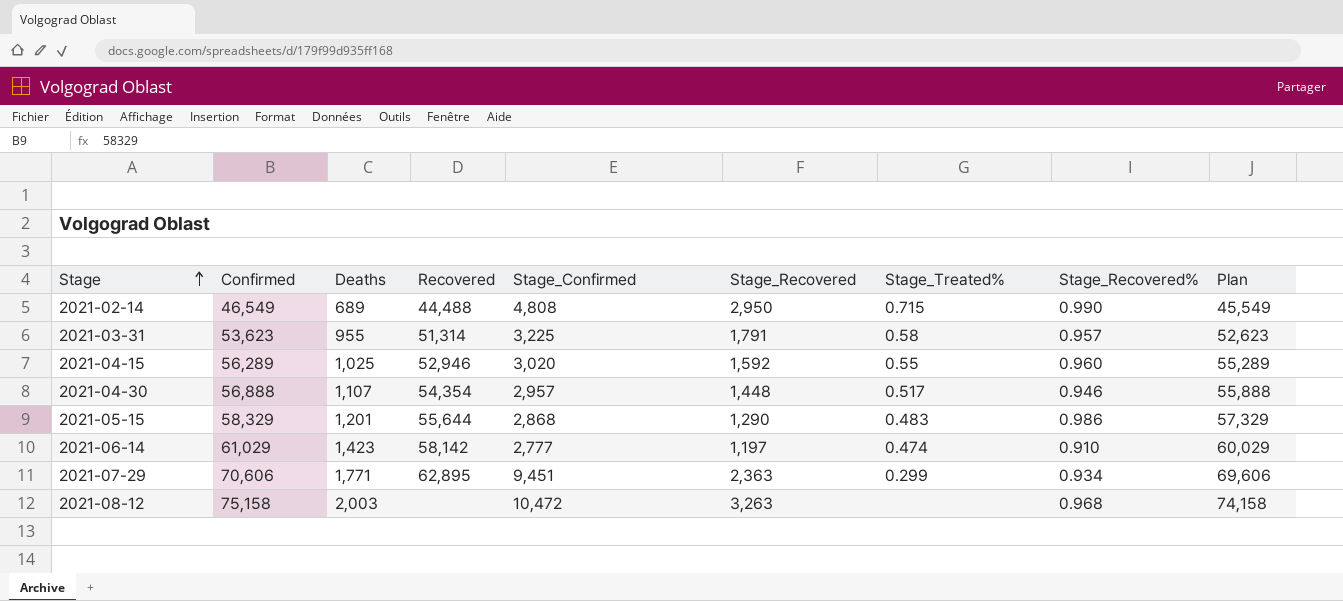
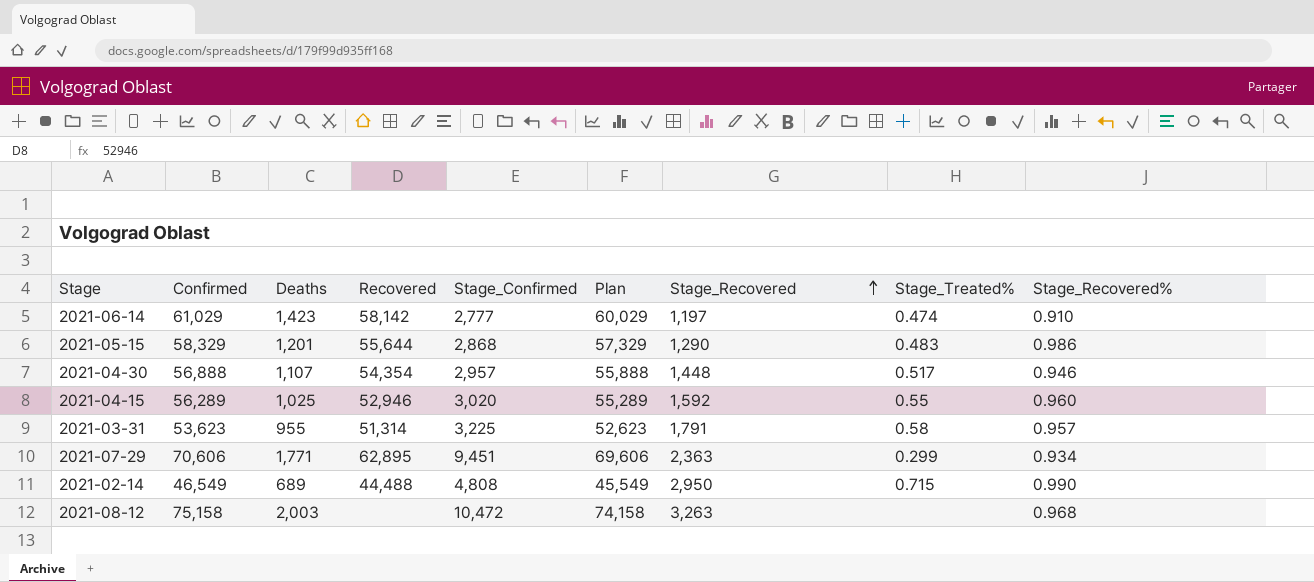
row order: Stage ascending -> Stage_Recovered ascending
column Plan | position: 9 -> 6

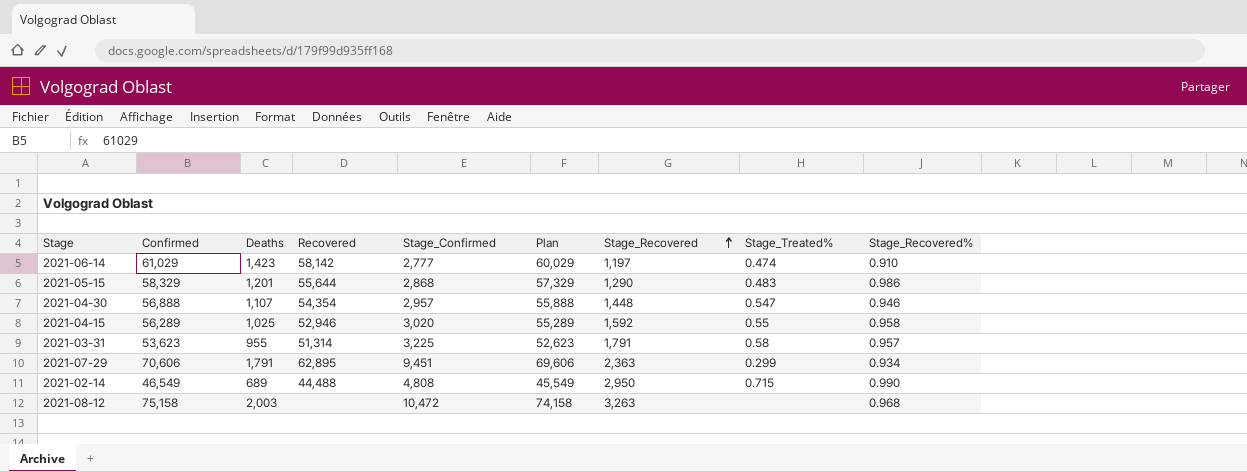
2021-04-30 | Stage_Treated%: 0.517 -> 0.547
2021-04-15 | Stage_Recovered%: 0.960 -> 0.958
2021-07-29 | Deaths: 1,771 -> 1,791

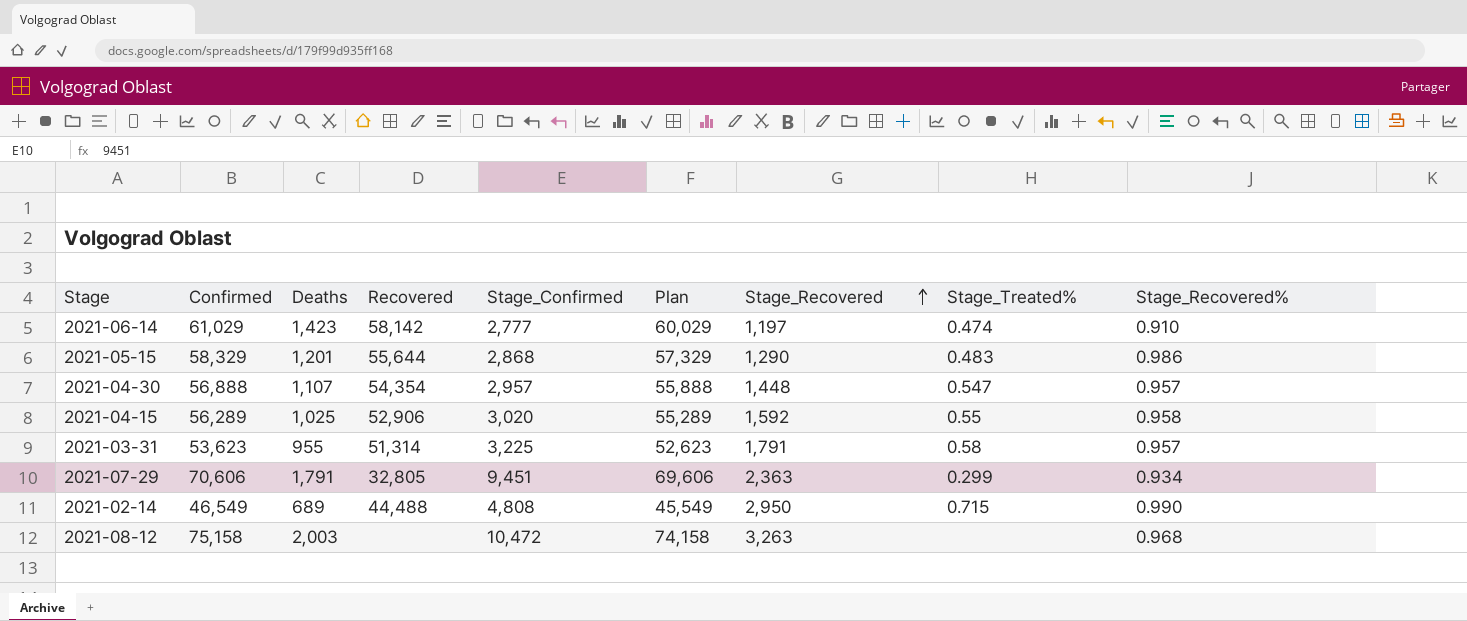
2021-04-30 | Stage_Recovered%: 0.946 -> 0.957
2021-04-15 | Recovered: 52,946 -> 52,906
2021-07-29 | Recovered: 62,895 -> 32,805

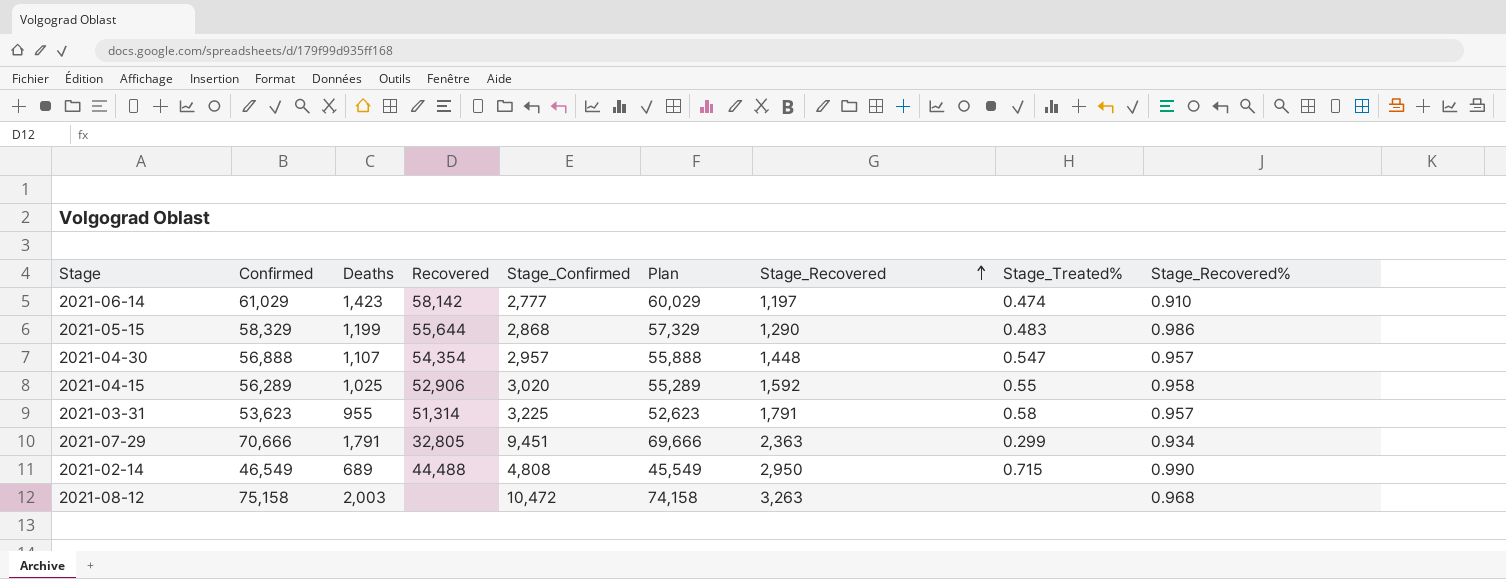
2021-05-15 | Deaths: 1,201 -> 1,199
2021-07-29 | Confirmed: 70,606 -> 70,666
2021-07-29 | Plan: 69,606 -> 69,666

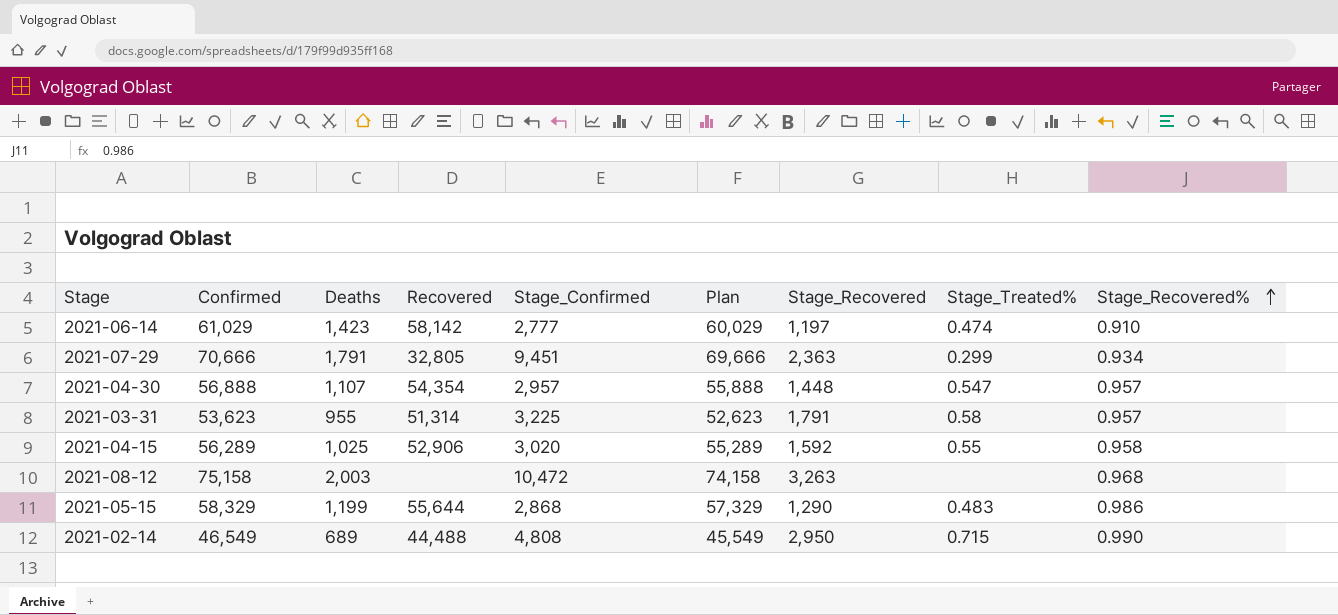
row order: Stage_Recovered ascending -> Stage_Recovered% ascending

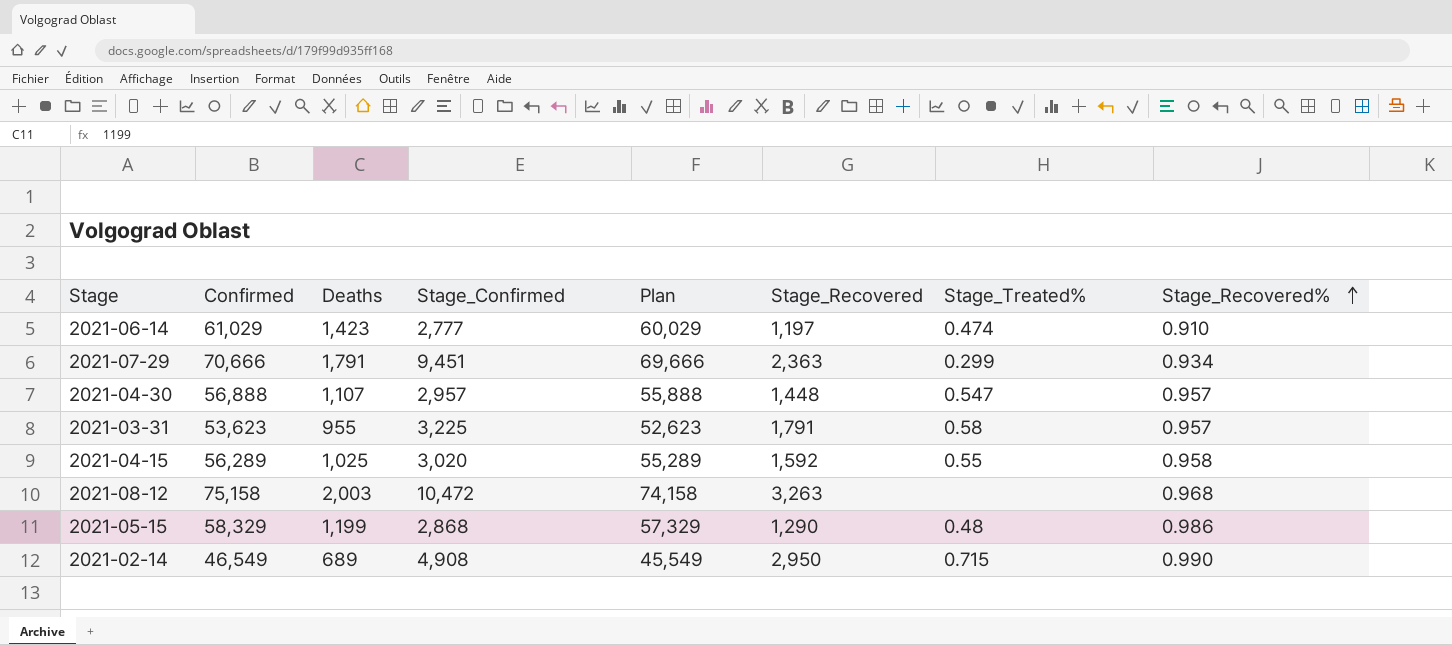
column Recovered | position: 4 -> none
2021-05-15 | Stage_Treated%: 0.483 -> 0.48
2021-02-14 | Stage_Confirmed: 4,808 -> 4,908

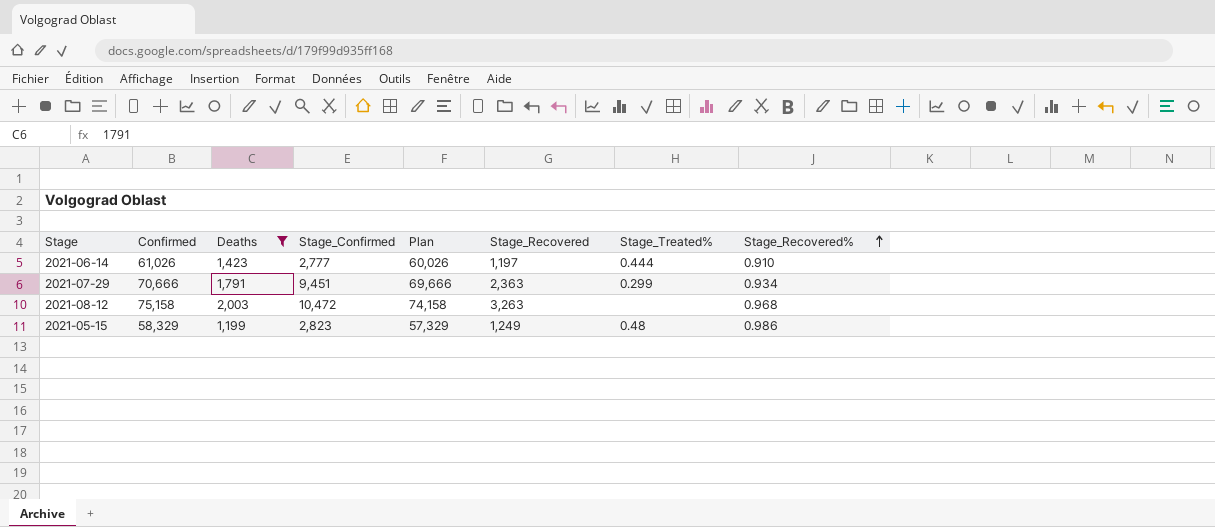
filter: none -> Deaths >= 1,199
2021-06-14 | Confirmed: 61,029 -> 61,026
2021-06-14 | Plan: 60,029 -> 60,026
2021-06-14 | Stage_Treated%: 0.474 -> 0.444
2021-05-15 | Stage_Confirmed: 2,868 -> 2,823
2021-05-15 | Stage_Recovered: 1,290 -> 1,249

